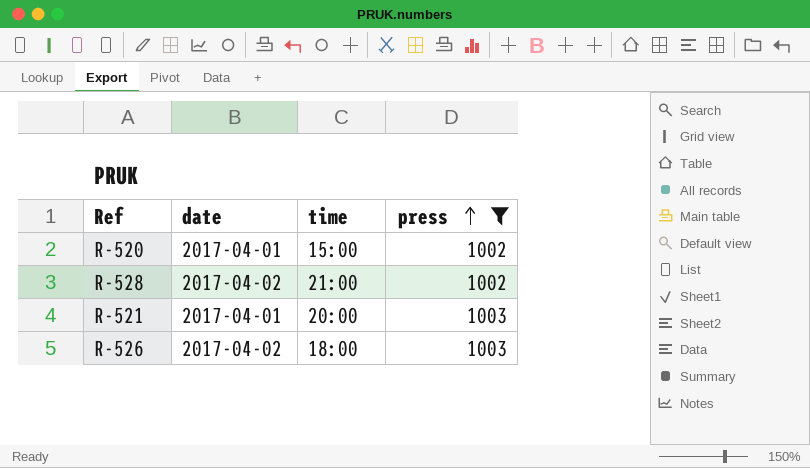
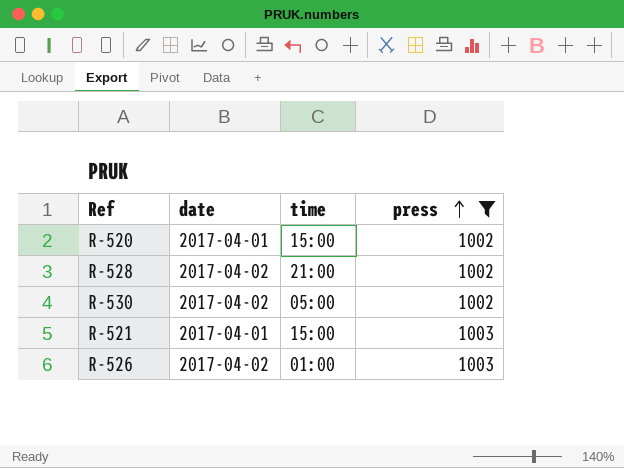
row R-530: none -> 2017-04-02 | 05:00 | 1002
R-521 | time: 20:00 -> 15:00
R-526 | time: 18:00 -> 01:00

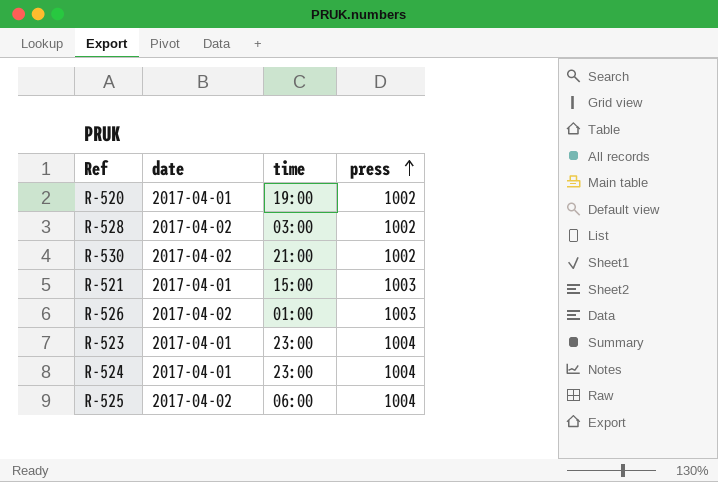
filter: press != 1004 -> none
R-520 | time: 15:00 -> 19:00
R-528 | time: 21:00 -> 03:00
R-530 | time: 05:00 -> 21:00

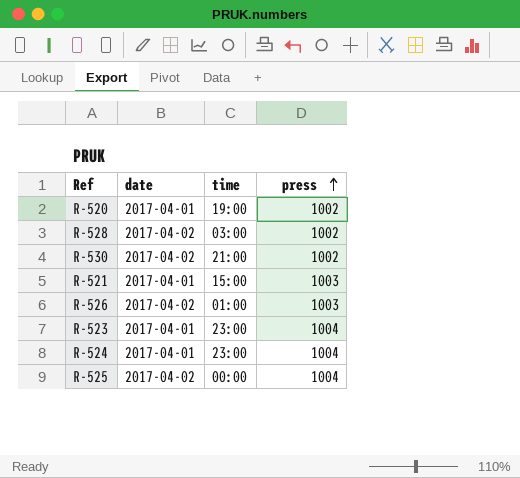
R-525 | time: 06:00 -> 00:00

